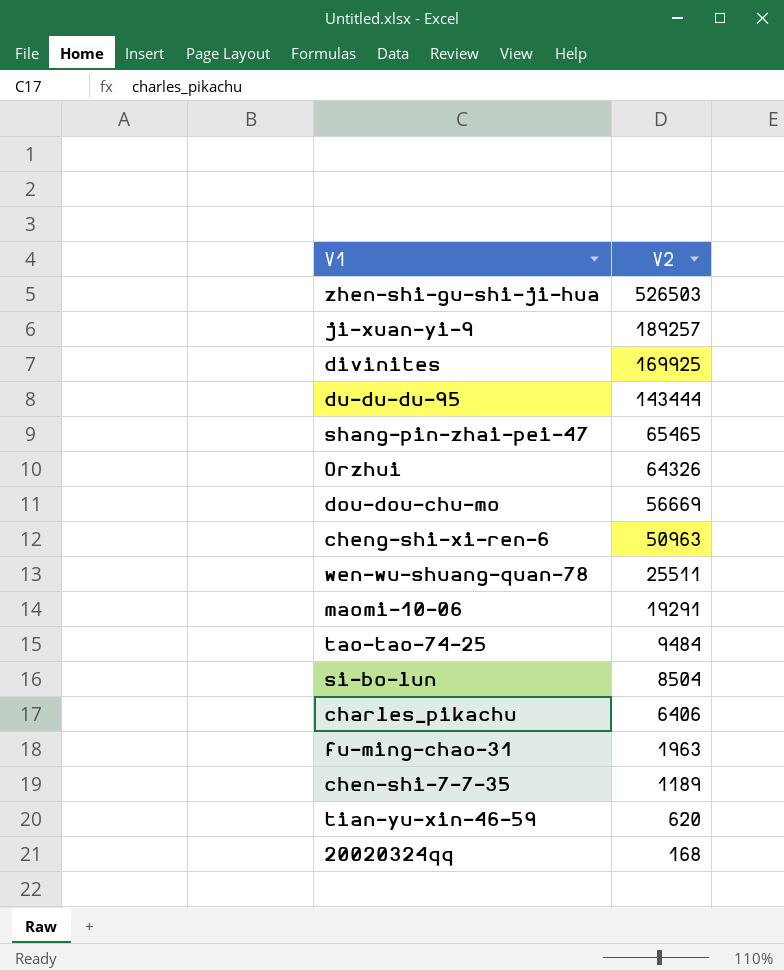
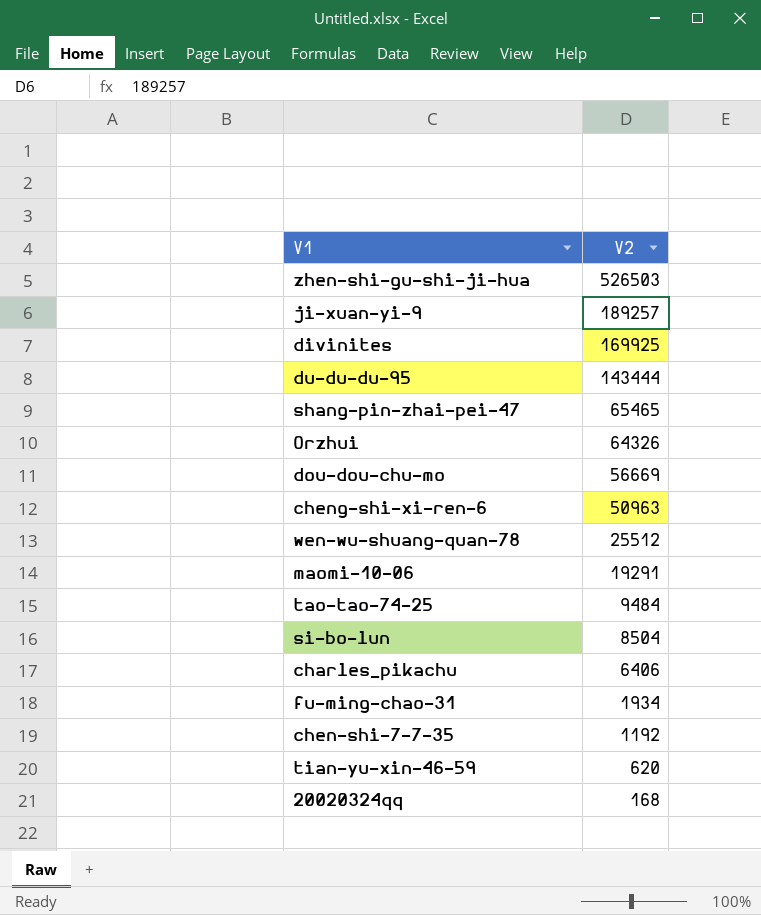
wen-wu-shuang-quan-78 | V2: 25511 -> 25512
fu-ming-chao-31 | V2: 1963 -> 1934
chen-shi-7-7-35 | V2: 1189 -> 1192

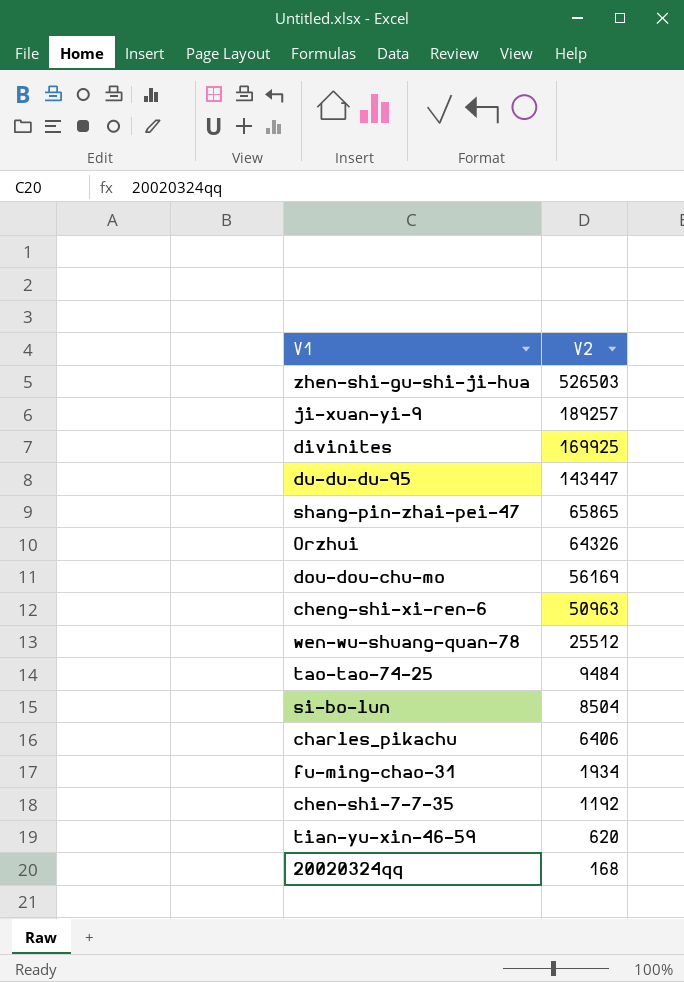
row maomi-10-06: 19291 -> none
du-du-du-95 | V2: 143444 -> 143447
shang-pin-zhai-pei-47 | V2: 65465 -> 65865
dou-dou-chu-mo | V2: 56669 -> 56169

